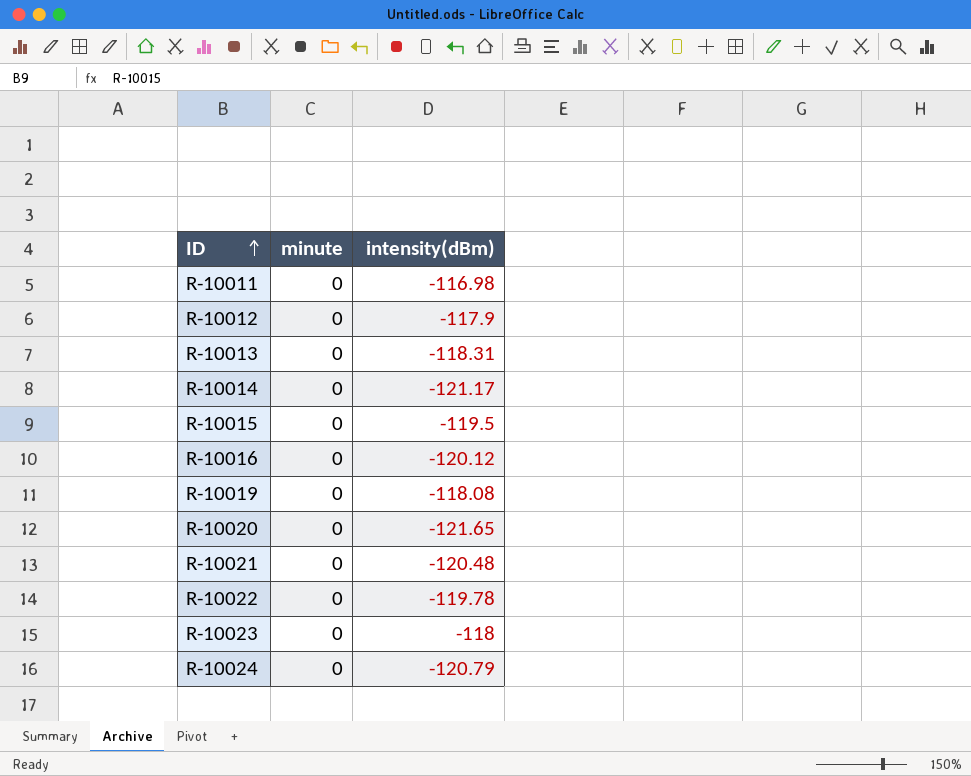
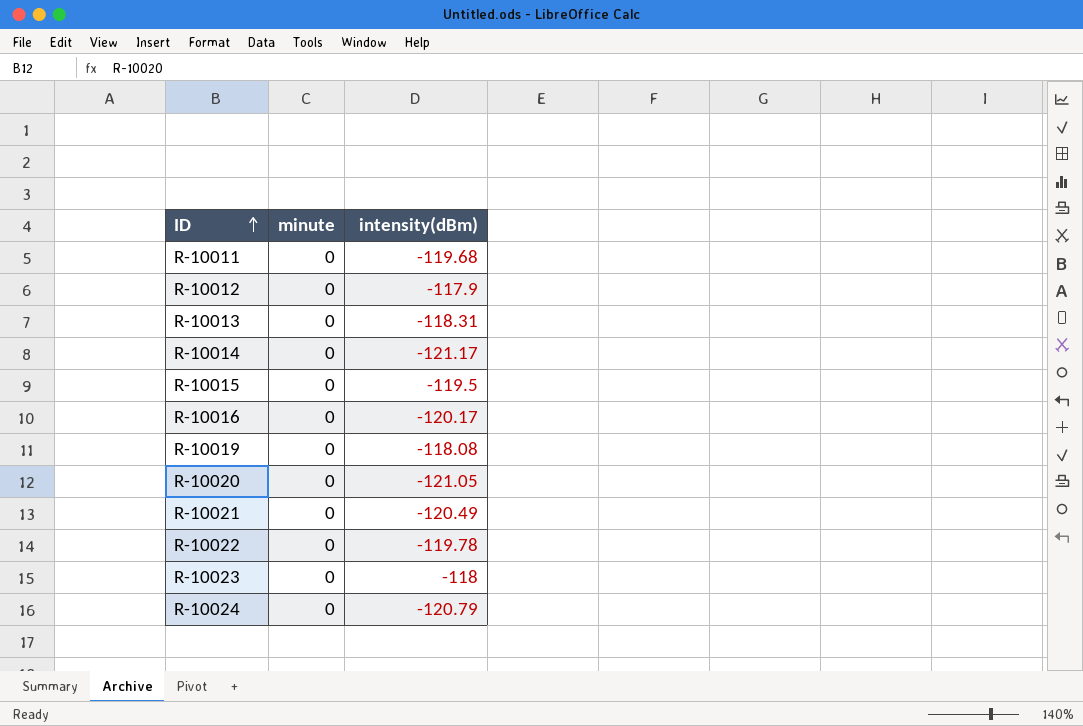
R-10011 | intensity(dBm): -116.98 -> -119.68
R-10016 | intensity(dBm): -120.12 -> -120.17
R-10020 | intensity(dBm): -121.65 -> -121.05
R-10021 | intensity(dBm): -120.48 -> -120.49

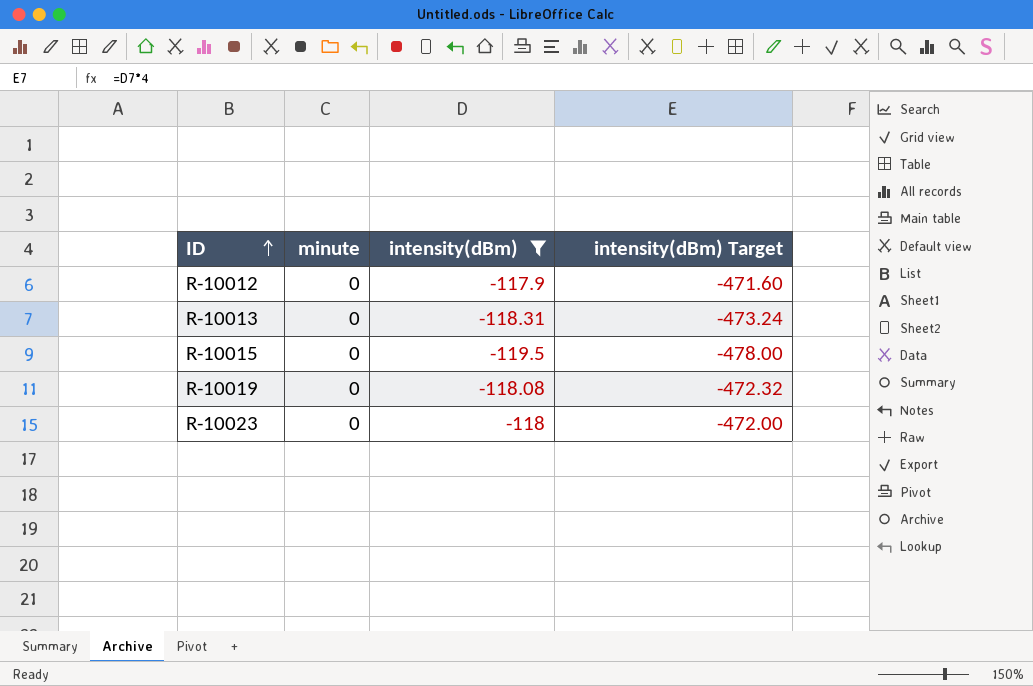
filter: none -> intensity(dBm) >= -119.5
column intensity(dBm) Target | formula: none -> [intensity(dBm)] * 4

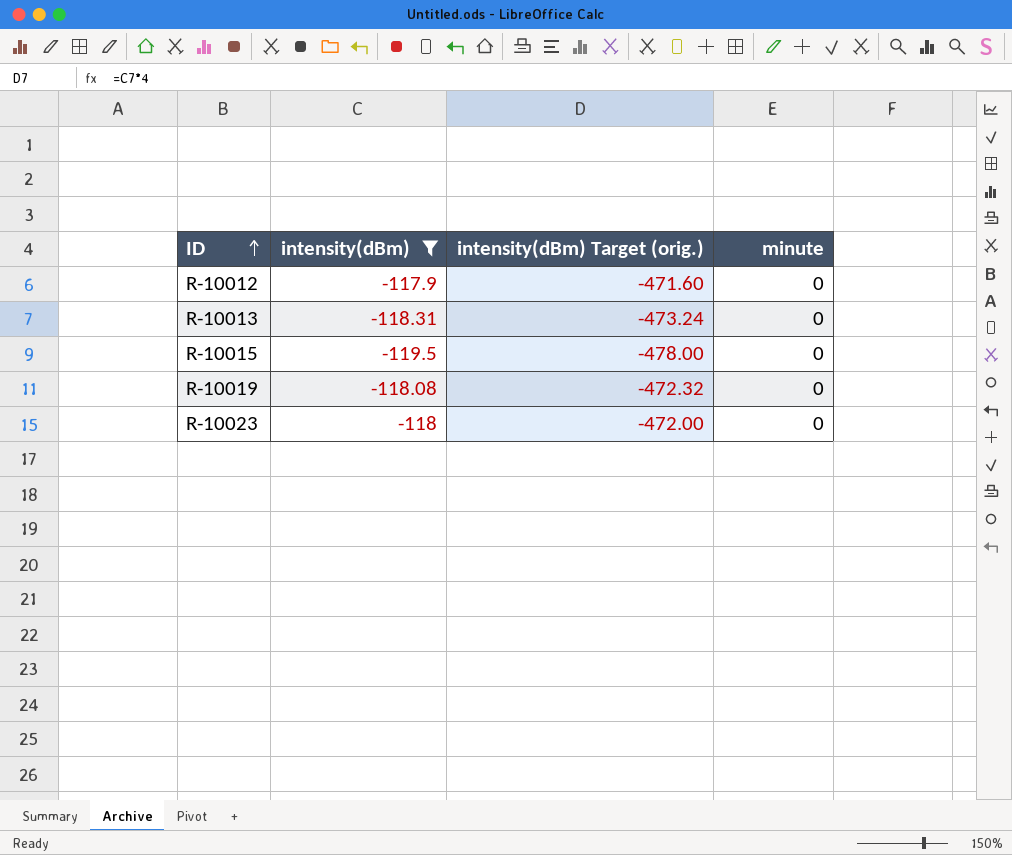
column name: intensity(dBm) Target -> intensity(dBm) Target (orig.)
column minute | position: 2 -> 4

